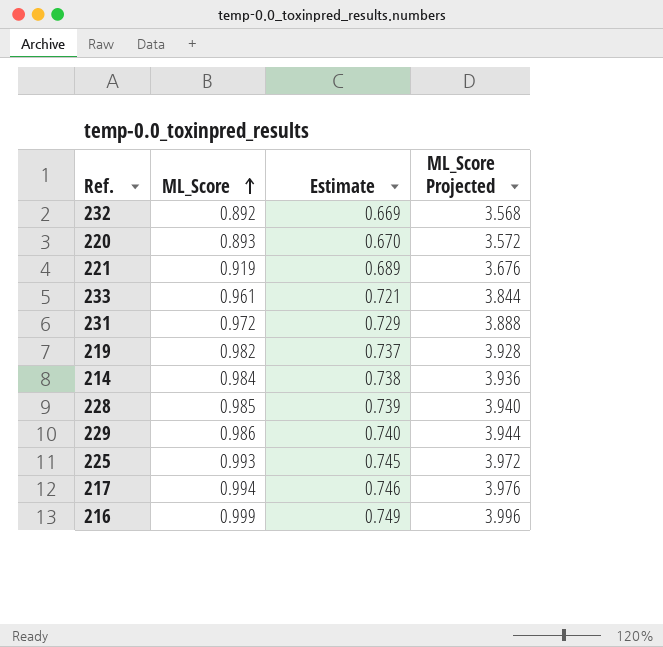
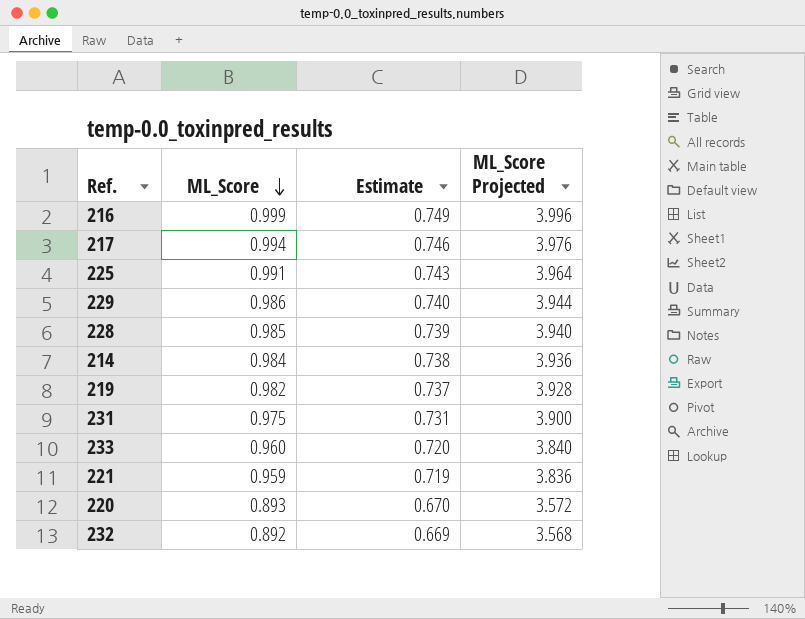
row order: ML_Score ascending -> ML_Score descending
225 | ML_Score: 0.993 -> 0.991
225 | Estimate: 0.745 -> 0.743
225 | ML_Score Projected: 3.972 -> 3.964
231 | ML_Score: 0.972 -> 0.975
231 | Estimate: 0.729 -> 0.731
231 | ML_Score Projected: 3.888 -> 3.900
233 | ML_Score: 0.961 -> 0.960
233 | Estimate: 0.721 -> 0.720
233 | ML_Score Projected: 3.844 -> 3.840
221 | ML_Score: 0.919 -> 0.959
221 | Estimate: 0.689 -> 0.719
221 | ML_Score Projected: 3.676 -> 3.836

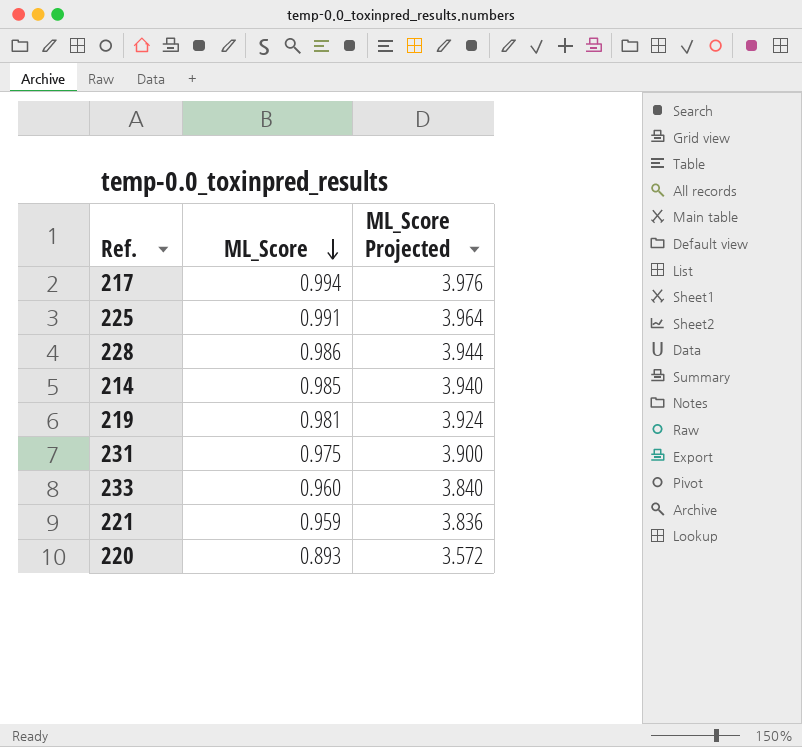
column Estimate | formula: [ML_Score] * 0.75 -> none
row 216: 0.999 | 0.749 | 3.996 -> none
row 229: 0.986 | 0.740 | 3.944 -> none
row 232: 0.892 | 0.669 | 3.568 -> none
228 | ML_Score: 0.985 -> 0.986
228 | ML_Score Projected: 3.940 -> 3.944
214 | ML_Score: 0.984 -> 0.985
214 | ML_Score Projected: 3.936 -> 3.940
219 | ML_Score: 0.982 -> 0.981
219 | ML_Score Projected: 3.928 -> 3.924

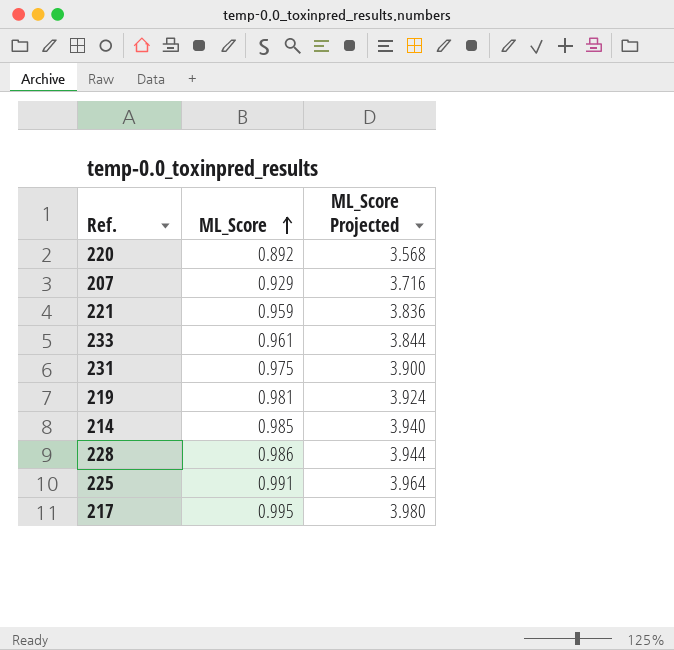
row order: ML_Score descending -> ML_Score ascending
220 | ML_Score: 0.893 -> 0.892
220 | ML_Score Projected: 3.572 -> 3.568
row 207: none -> 0.929 | 3.716
233 | ML_Score: 0.960 -> 0.961
233 | ML_Score Projected: 3.840 -> 3.844
217 | ML_Score: 0.994 -> 0.995
217 | ML_Score Projected: 3.976 -> 3.980

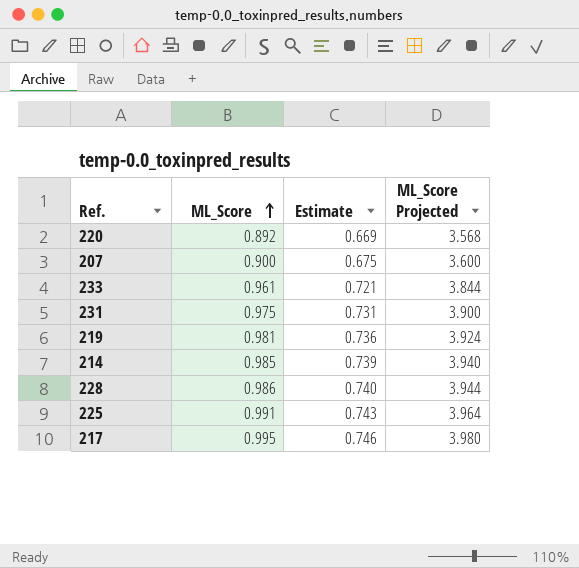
column Estimate | formula: none -> [ML_Score] * 0.75
row 221: 0.959 | 3.836 -> none
207 | ML_Score: 0.929 -> 0.900
207 | ML_Score Projected: 3.716 -> 3.600

